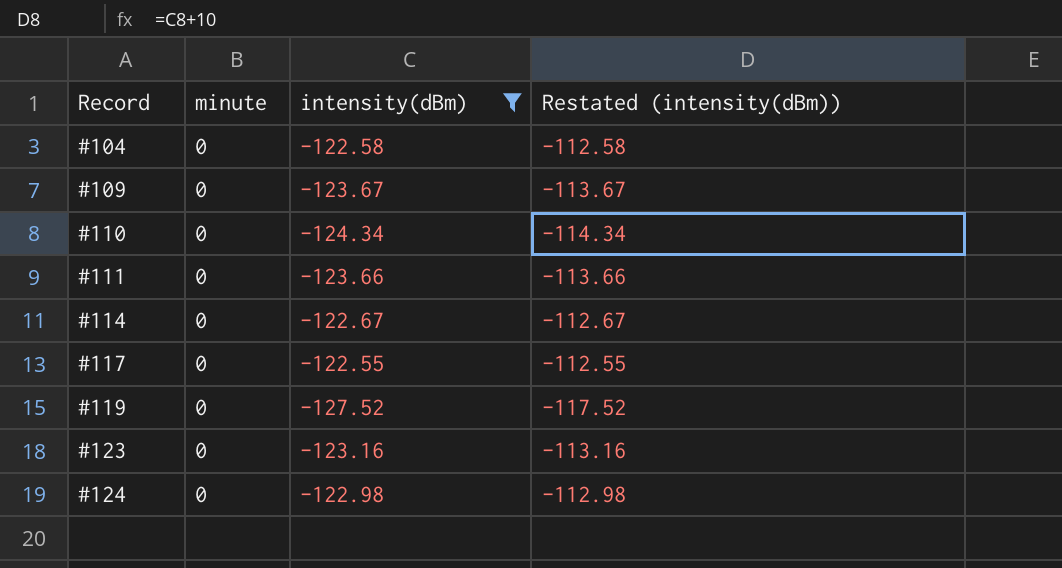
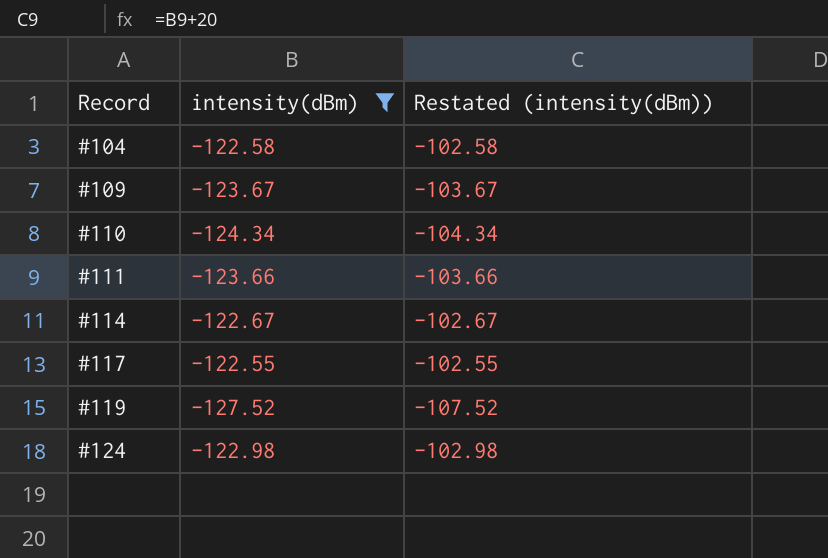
column minute | position: 2 -> none
column Restated (intensity(dBm)) | formula: [intensity(dBm)] + 10 -> [intensity(dBm)] + 20
row #123: 0 | -123.16 | -113.16 -> none

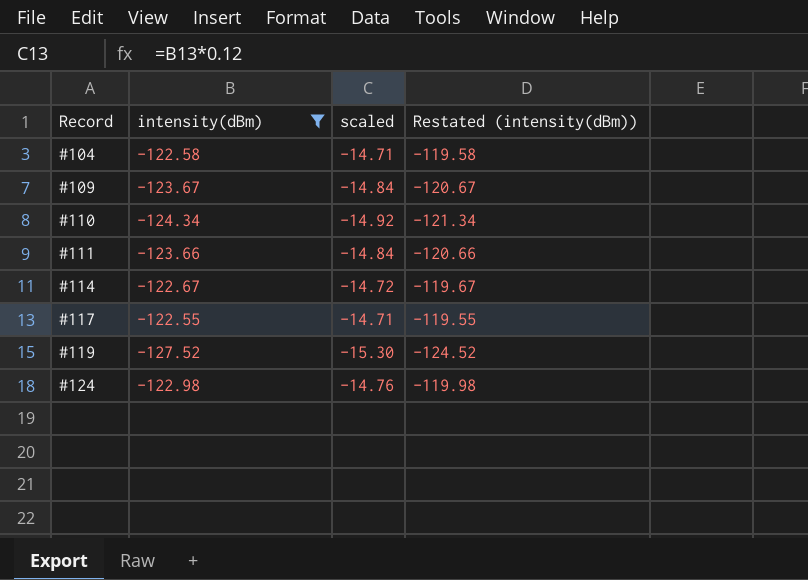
column scaled | formula: none -> [intensity(dBm)] * 0.12
column Restated (intensity(dBm)) | formula: [intensity(dBm)] + 20 -> [intensity(dBm)] + 3

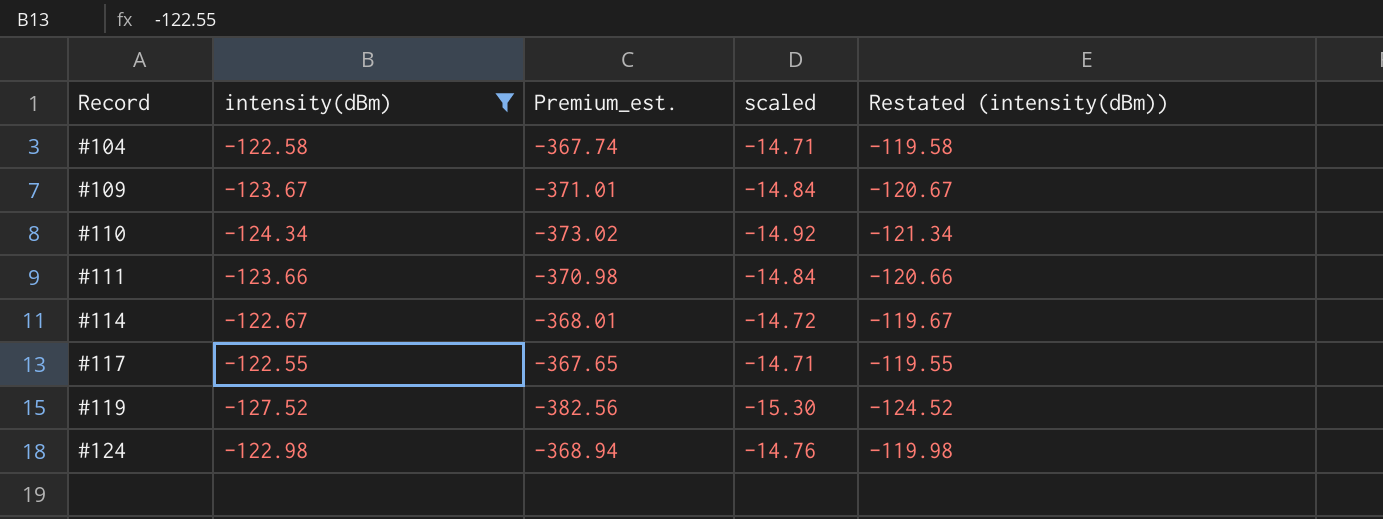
column Premium_est. | formula: none -> [intensity(dBm)] * 3

